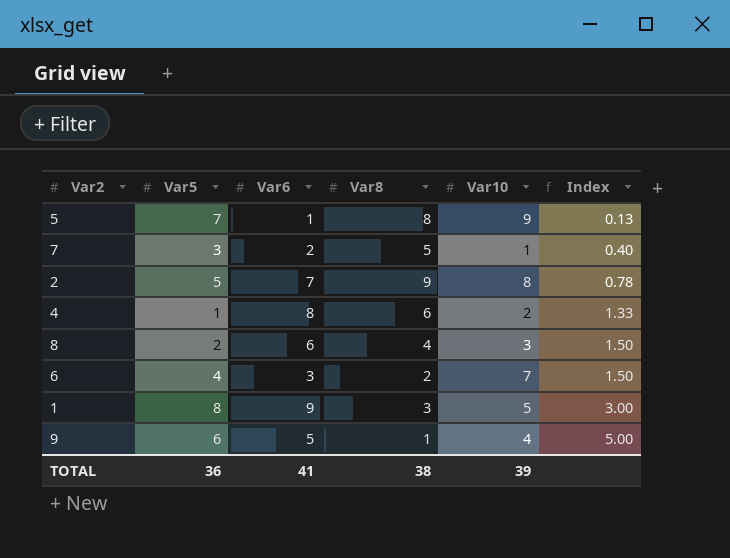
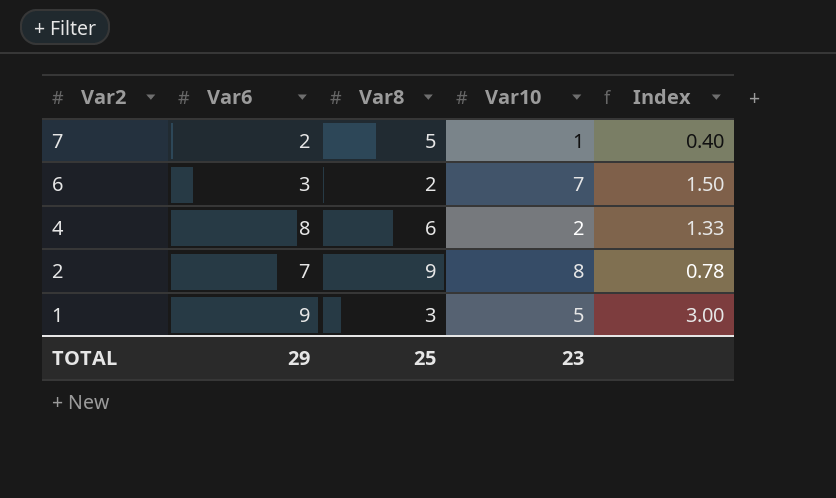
row order: Index ascending -> Var2 descending
column Var5 | position: 2 -> none
row 5: 7 | 1 | 8 | 9 | 0.13 -> none
row 8: 2 | 6 | 4 | 3 | 1.50 -> none
row 9: 6 | 5 | 1 | 4 | 5.00 -> none
TOTAL | Var6: 41 -> 29
TOTAL | Var8: 38 -> 25
TOTAL | Var10: 39 -> 23

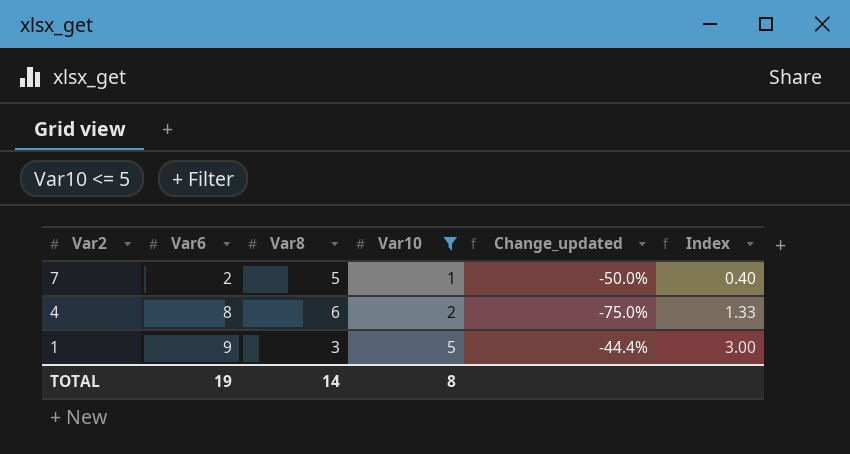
filter: none -> Var10 <= 5
column Change_updated | formula: none -> ([Var10] - [Var6]) / [Var6]
TOTAL | Var6: 29 -> 19
TOTAL | Var8: 25 -> 14
TOTAL | Var10: 23 -> 8

